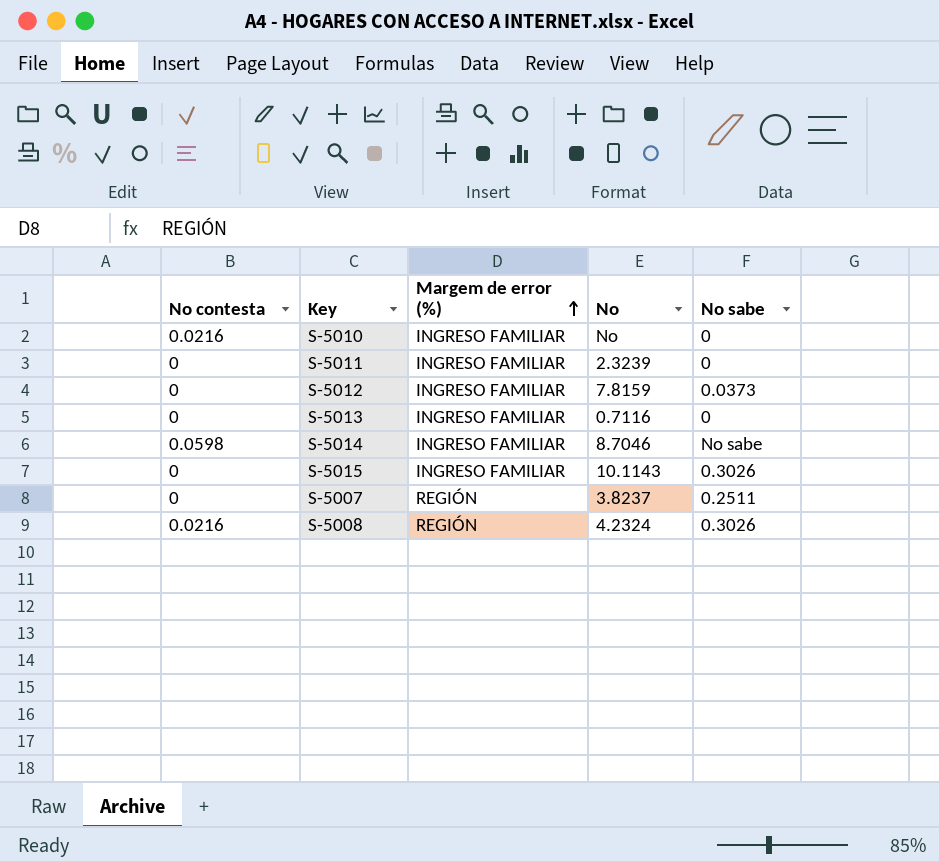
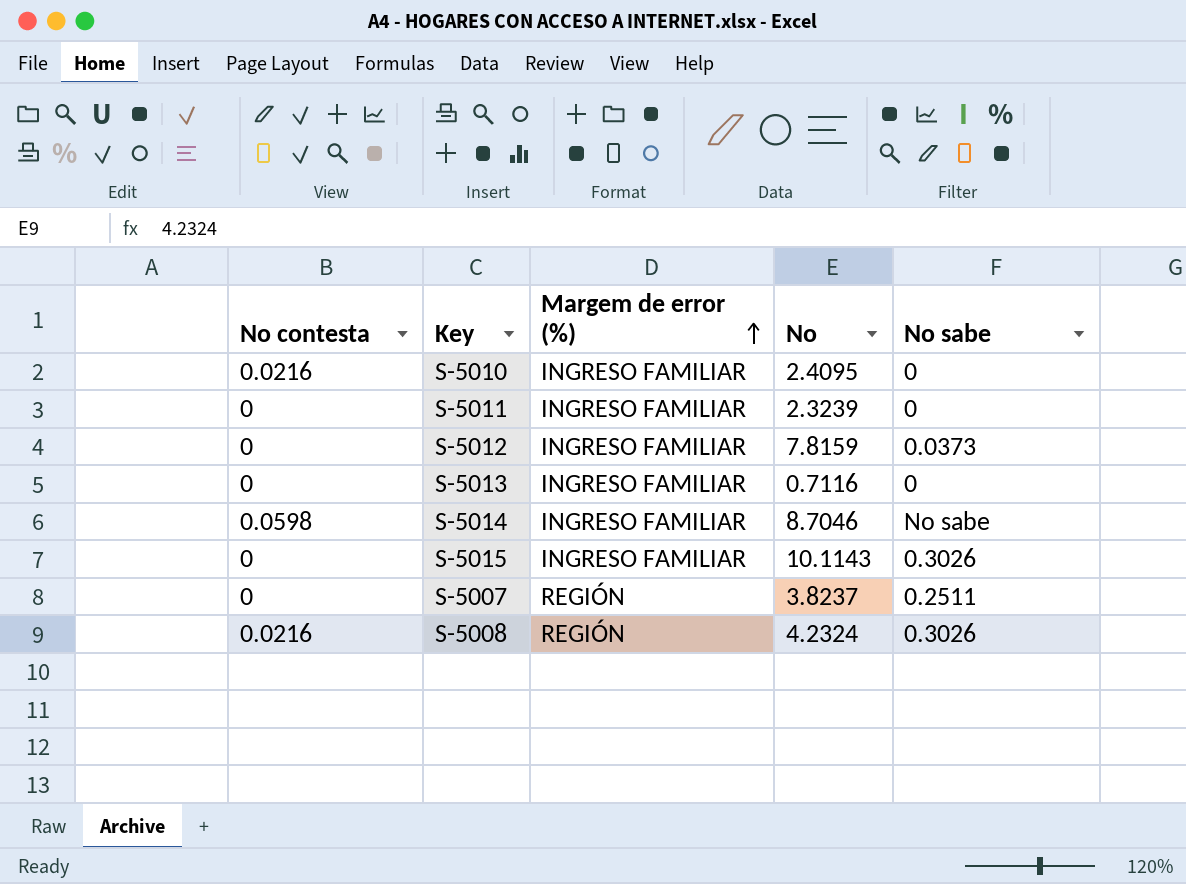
S-5010 | No: No -> 2.4095

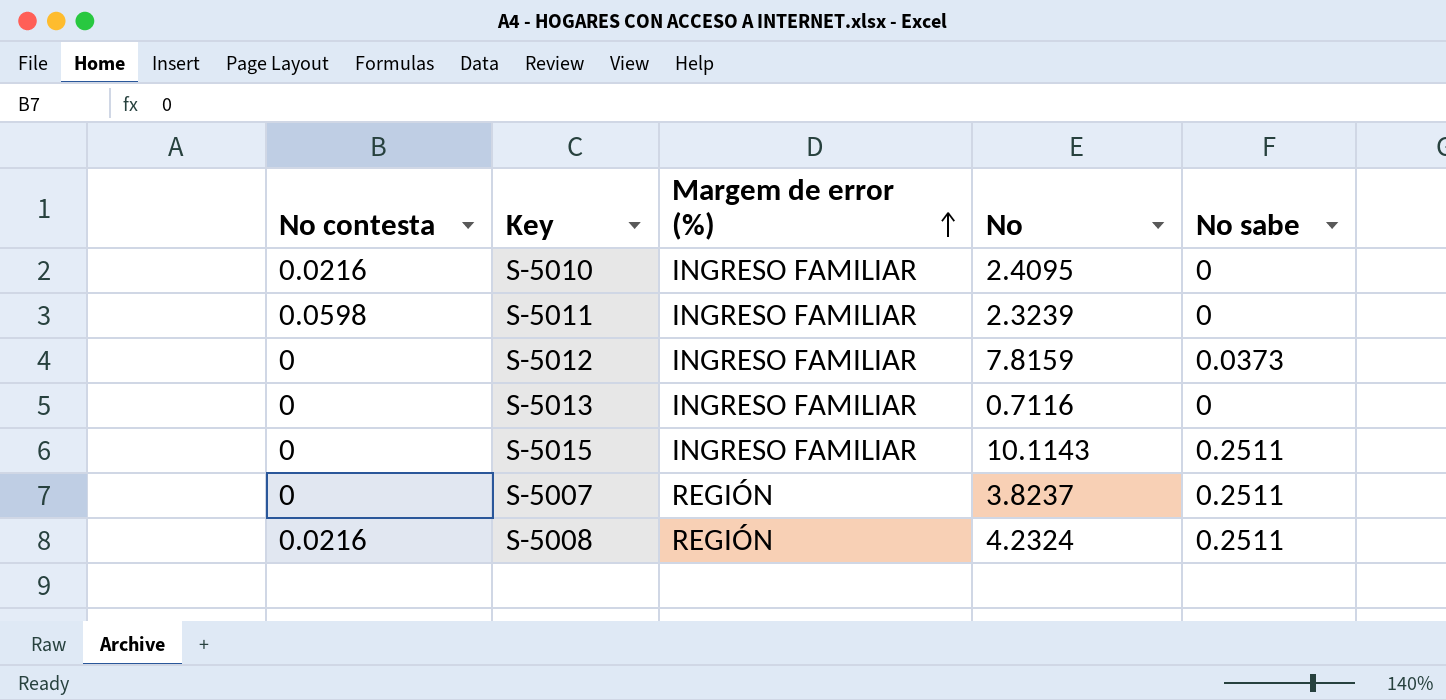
row S-5014: 0.0598 | INGRESO FAMILIAR | 8.7046 | No sabe -> none
S-5011 | No contesta: 0 -> 0.0598
S-5015 | No sabe: 0.3026 -> 0.2511
S-5008 | No sabe: 0.3026 -> 0.2511

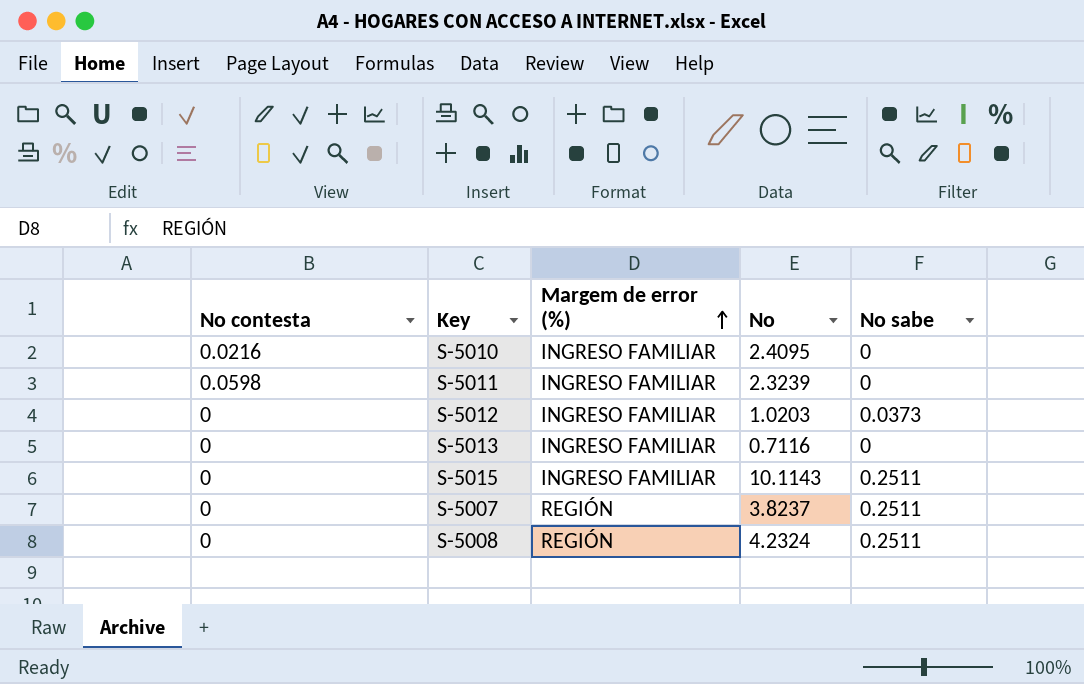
S-5012 | No: 7.8159 -> 1.0203
S-5008 | No contesta: 0.0216 -> 0

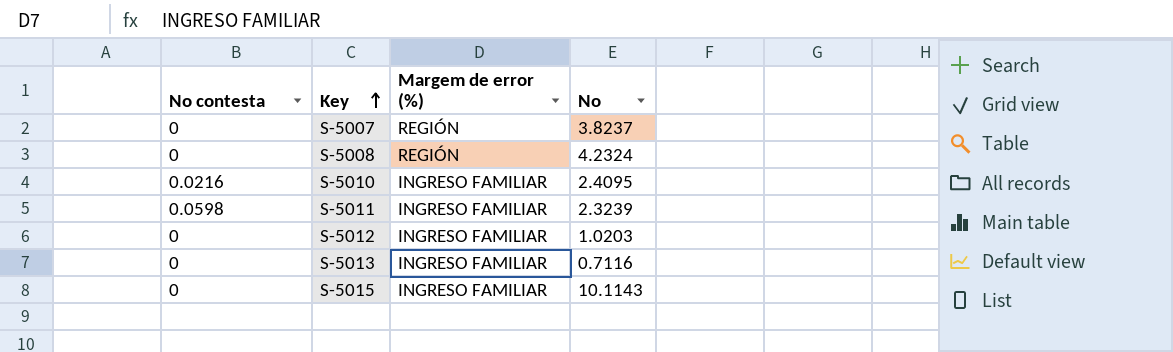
row order: Margem de error (%) ascending -> Key ascending
column No sabe | position: 5 -> none

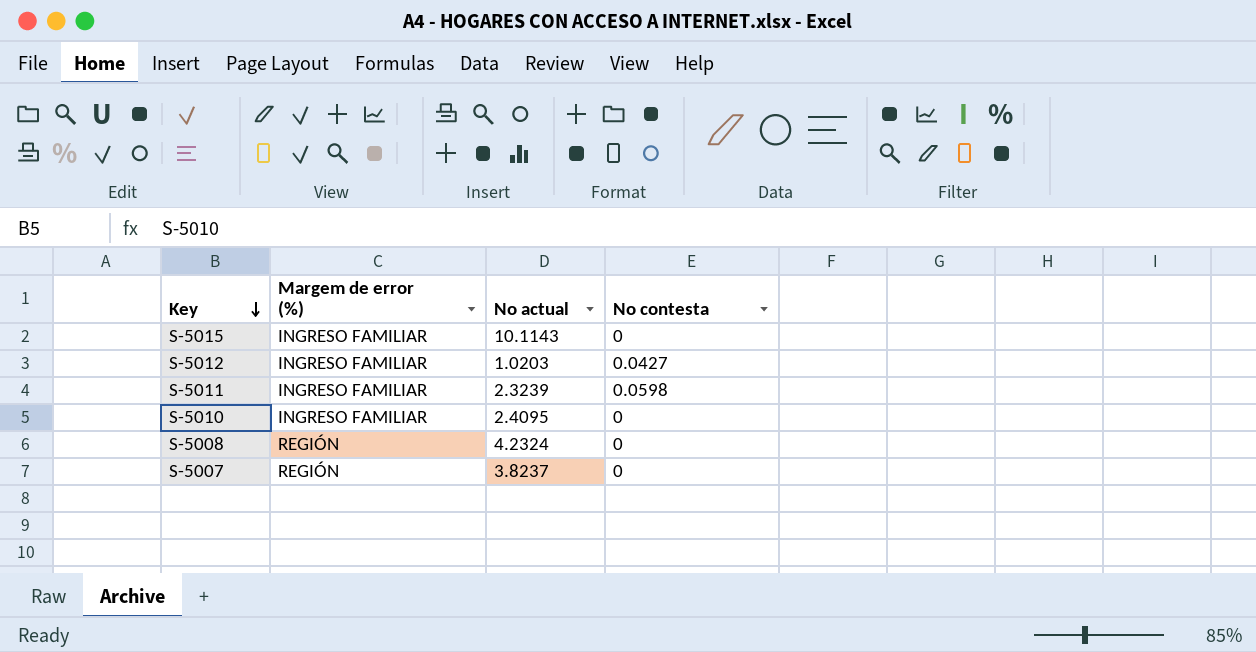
row order: Key ascending -> Key descending
column name: No -> No actual
column No contesta | position: 1 -> 4
row S-5013: 0 | INGRESO FAMILIAR | 0.7116 -> none
S-5012 | No contesta: 0 -> 0.0427
S-5010 | No contesta: 0.0216 -> 0

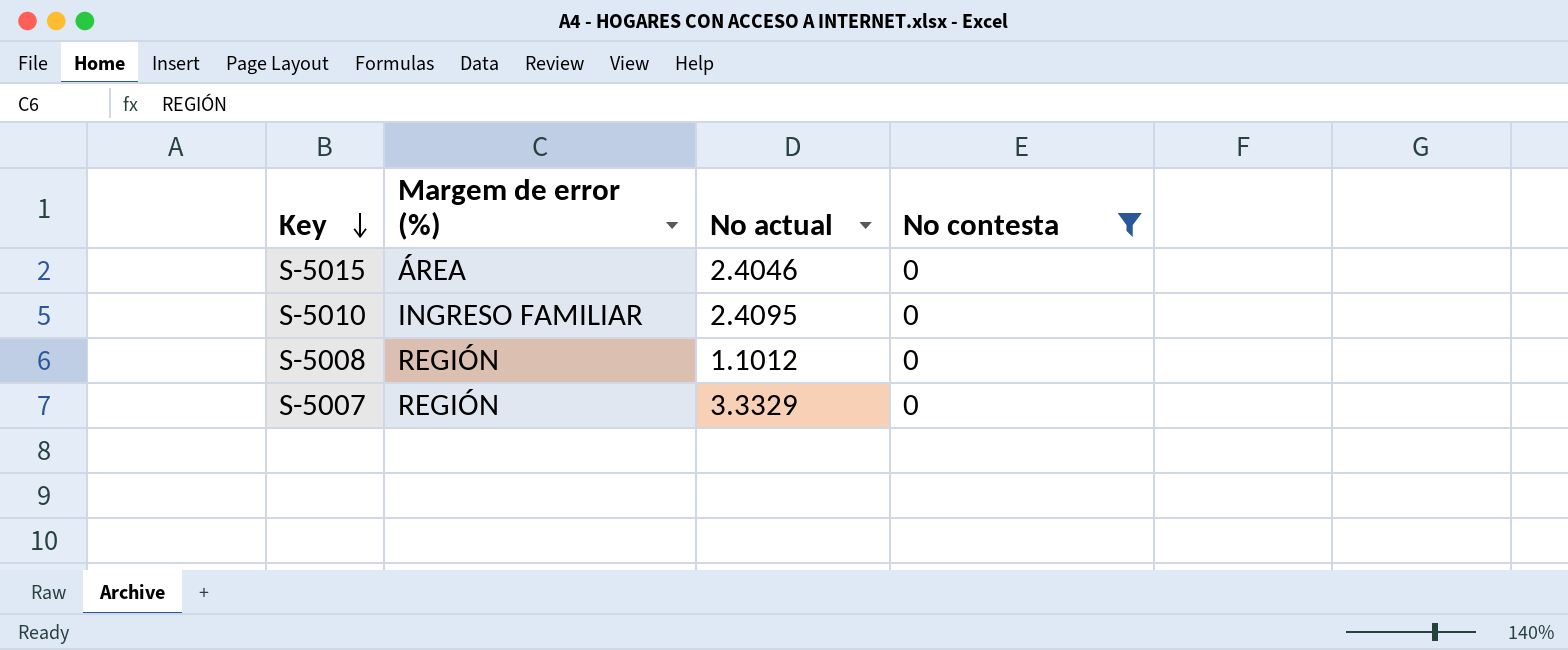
filter: none -> No contesta = 0
S-5015 | Margem de error (%): INGRESO FAMILIAR -> ÁREA
S-5015 | No actual: 10.1143 -> 2.4046
S-5008 | No actual: 4.2324 -> 1.1012
S-5007 | No actual: 3.8237 -> 3.3329

